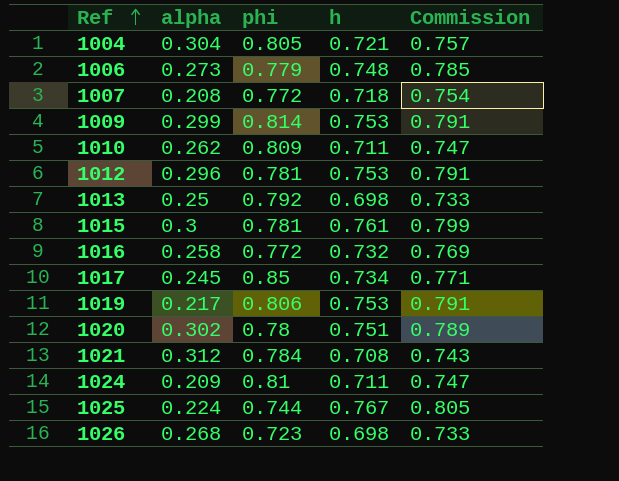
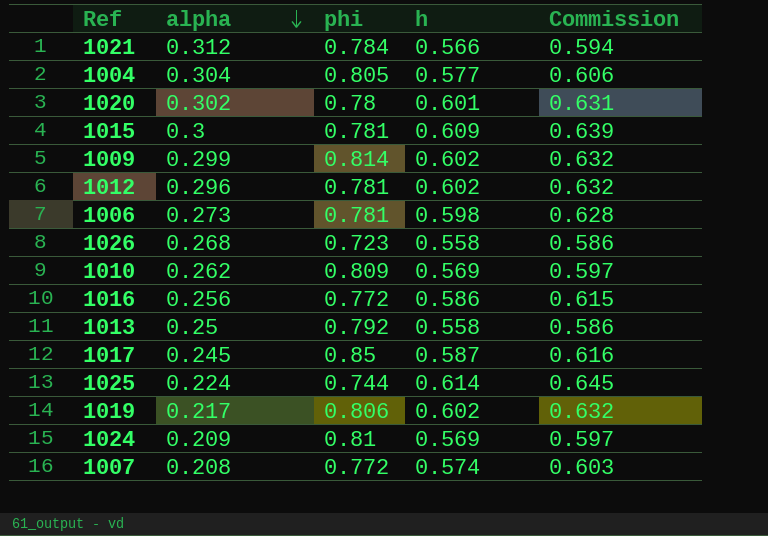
row order: Ref ascending -> alpha descending
1021 | h: 0.708 -> 0.566
1021 | Commission: 0.743 -> 0.594
1004 | h: 0.721 -> 0.577
1004 | Commission: 0.757 -> 0.606
1020 | h: 0.751 -> 0.601
1020 | Commission: 0.789 -> 0.631
1015 | h: 0.761 -> 0.609
1015 | Commission: 0.799 -> 0.639
1009 | h: 0.753 -> 0.602
1009 | Commission: 0.791 -> 0.632
1012 | h: 0.753 -> 0.602
1012 | Commission: 0.791 -> 0.632
1006 | phi: 0.779 -> 0.781
1006 | h: 0.748 -> 0.598
1006 | Commission: 0.785 -> 0.628
1026 | h: 0.698 -> 0.558
1026 | Commission: 0.733 -> 0.586
1010 | h: 0.711 -> 0.569
1010 | Commission: 0.747 -> 0.597
1016 | alpha: 0.258 -> 0.256
1016 | h: 0.732 -> 0.586
1016 | Commission: 0.769 -> 0.615
1013 | h: 0.698 -> 0.558
1013 | Commission: 0.733 -> 0.586
1017 | h: 0.734 -> 0.587
1017 | Commission: 0.771 -> 0.616
1025 | h: 0.767 -> 0.614
1025 | Commission: 0.805 -> 0.645
1019 | h: 0.753 -> 0.602
1019 | Commission: 0.791 -> 0.632
1024 | h: 0.711 -> 0.569
1024 | Commission: 0.747 -> 0.597
1007 | h: 0.718 -> 0.574
1007 | Commission: 0.754 -> 0.603

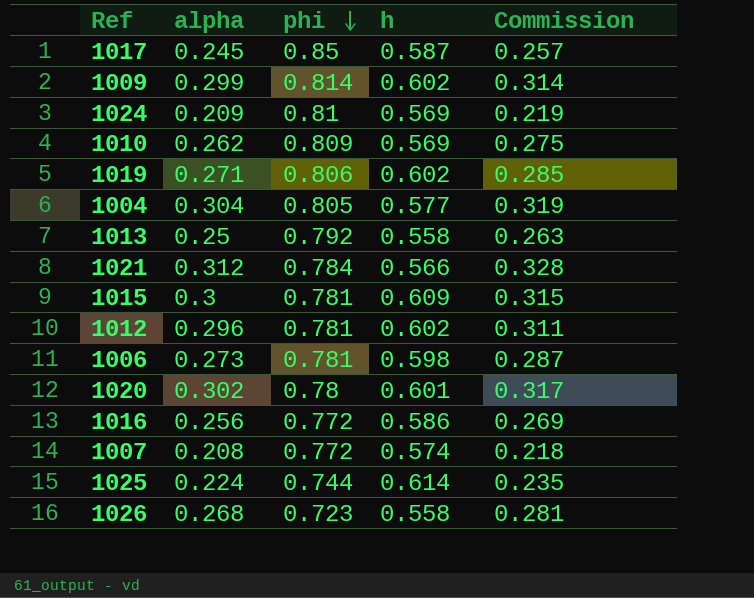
row order: alpha descending -> phi descending
column Commission | formula: [h] * 1.05 -> [alpha] * 1.05
1019 | alpha: 0.217 -> 0.271

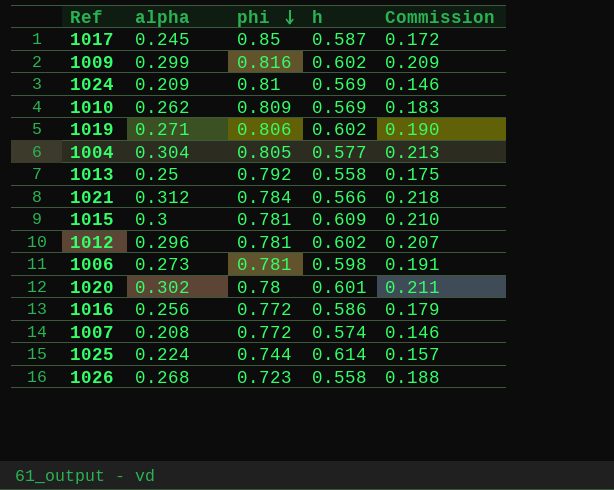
column Commission | formula: [alpha] * 1.05 -> [alpha] * 0.7
1009 | phi: 0.814 -> 0.816

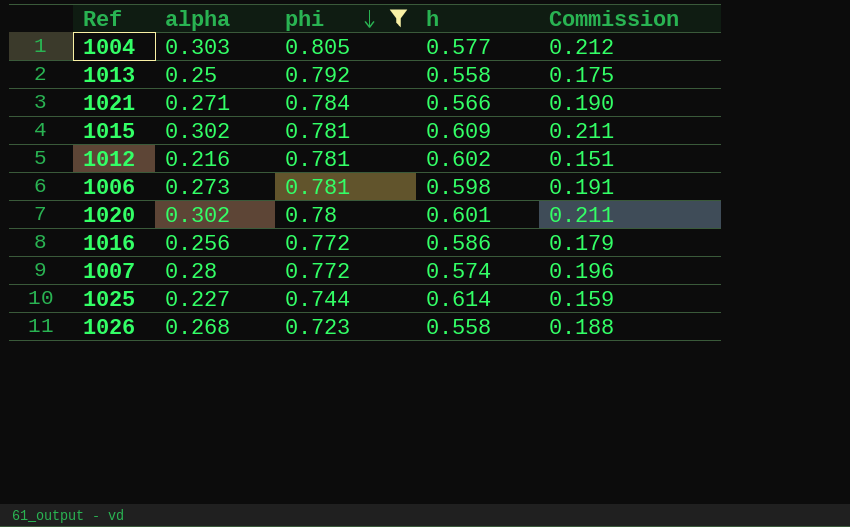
filter: none -> phi <= 0.805
1004 | alpha: 0.304 -> 0.303
1004 | Commission: 0.213 -> 0.212
1021 | alpha: 0.312 -> 0.271
1021 | Commission: 0.218 -> 0.190
1015 | alpha: 0.3 -> 0.302
1015 | Commission: 0.210 -> 0.211
1012 | alpha: 0.296 -> 0.216
1012 | Commission: 0.207 -> 0.151
1007 | alpha: 0.208 -> 0.28
1007 | Commission: 0.146 -> 0.196
1025 | alpha: 0.224 -> 0.227
1025 | Commission: 0.157 -> 0.159

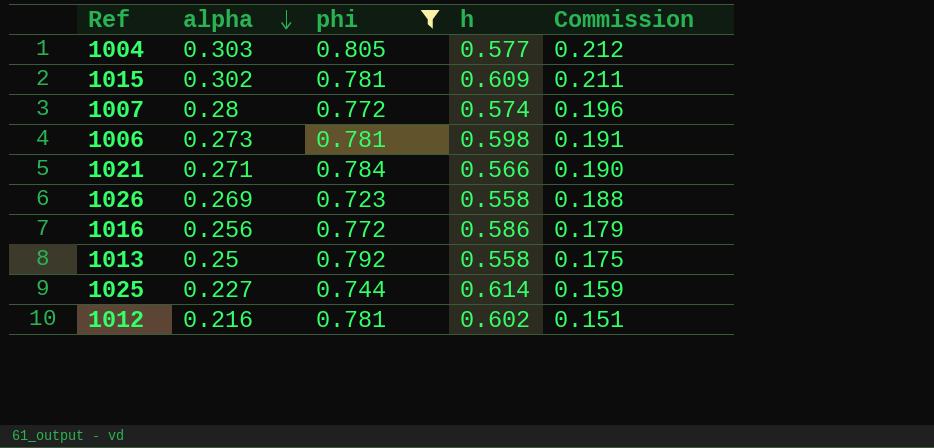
row order: phi descending -> alpha descending
row 1020: 0.302 | 0.78 | 0.601 | 0.211 -> none
1026 | alpha: 0.268 -> 0.269

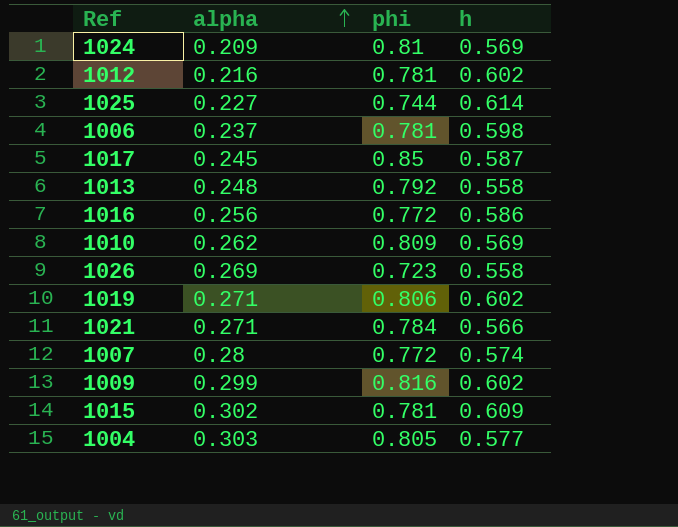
filter: phi <= 0.805 -> none
row order: alpha descending -> alpha ascending
column Commission | formula: [alpha] * 0.7 -> none
1006 | alpha: 0.273 -> 0.237
1013 | alpha: 0.25 -> 0.248

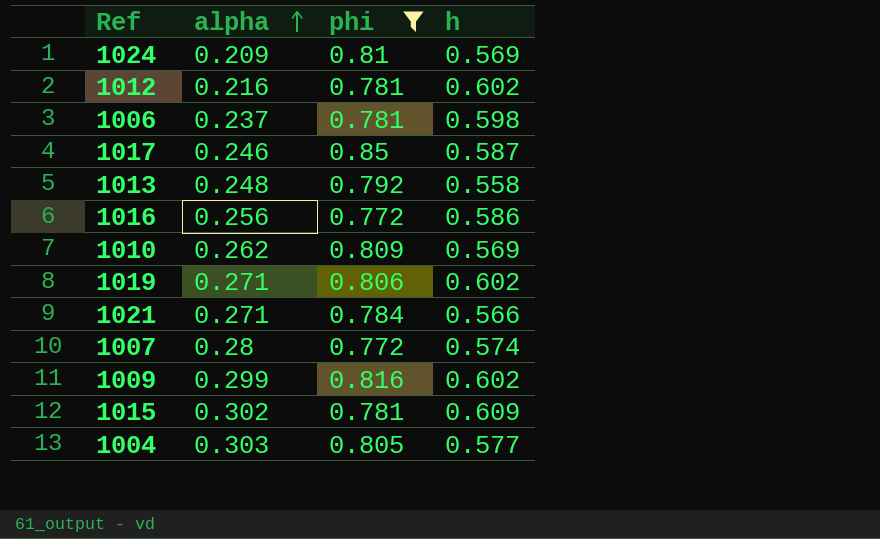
filter: none -> phi >= 0.772
1017 | alpha: 0.245 -> 0.246

